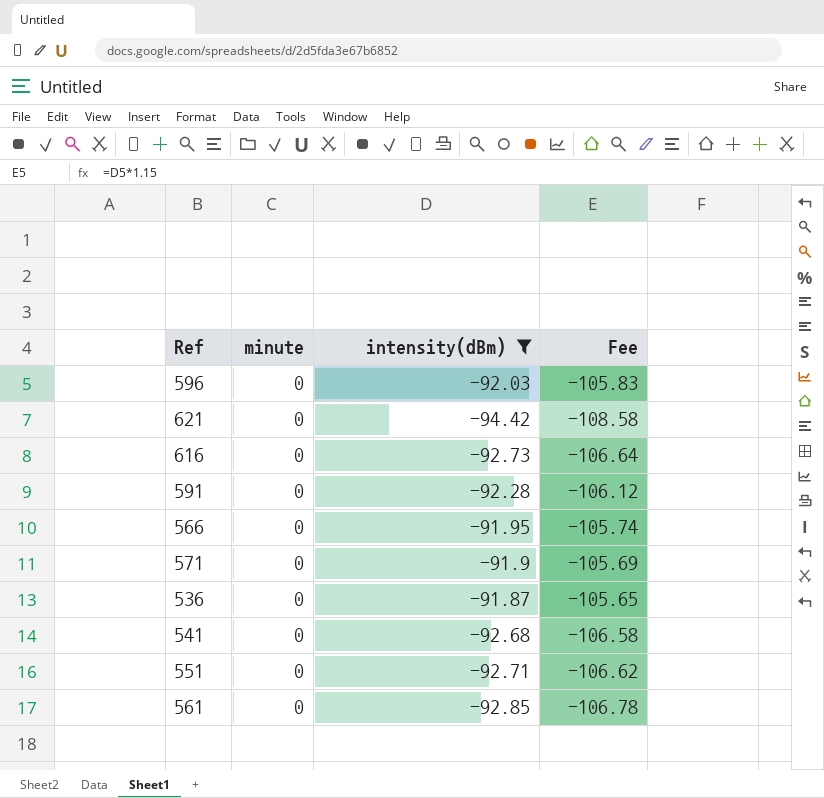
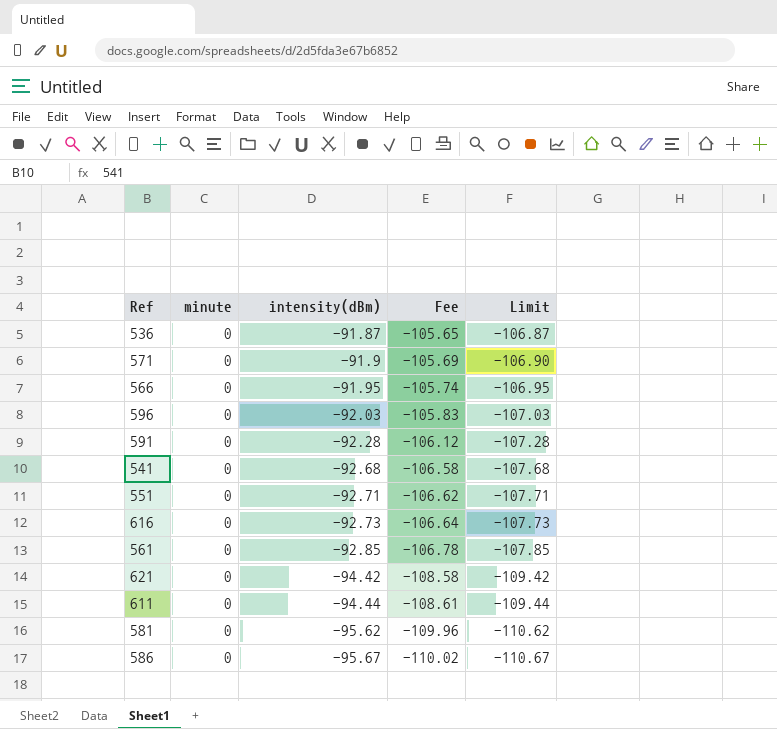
filter: intensity(dBm) >= -94.42 -> none
row order: none -> intensity(dBm) descending
column Limit | formula: none -> [intensity(dBm)] - 15

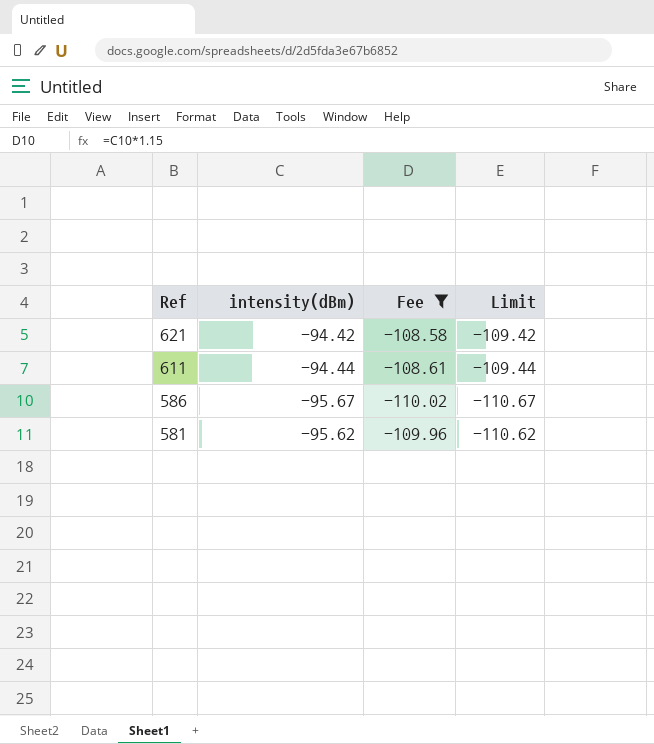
filter: none -> Fee <= -108.58
row order: intensity(dBm) descending -> Ref descending
column minute | position: 2 -> none

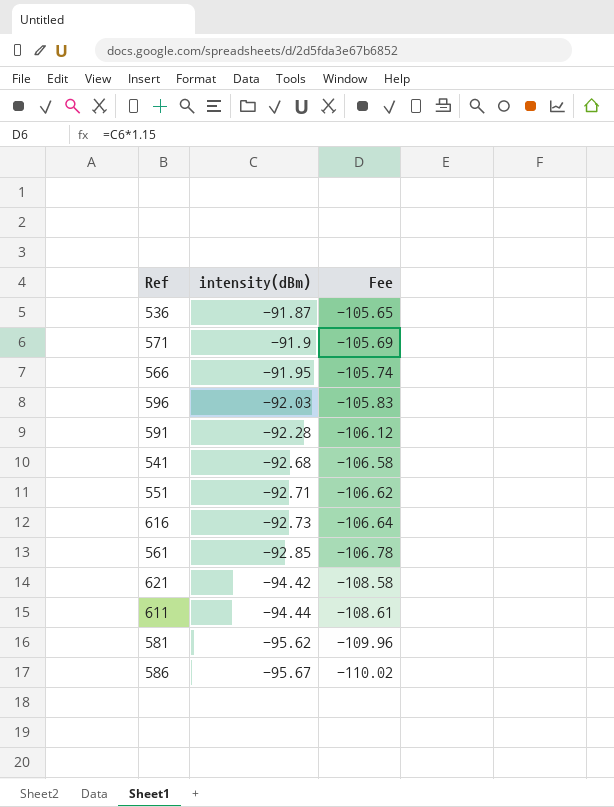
filter: Fee <= -108.58 -> none
row order: Ref descending -> intensity(dBm) descending
column Limit | formula: [intensity(dBm)] - 15 -> none

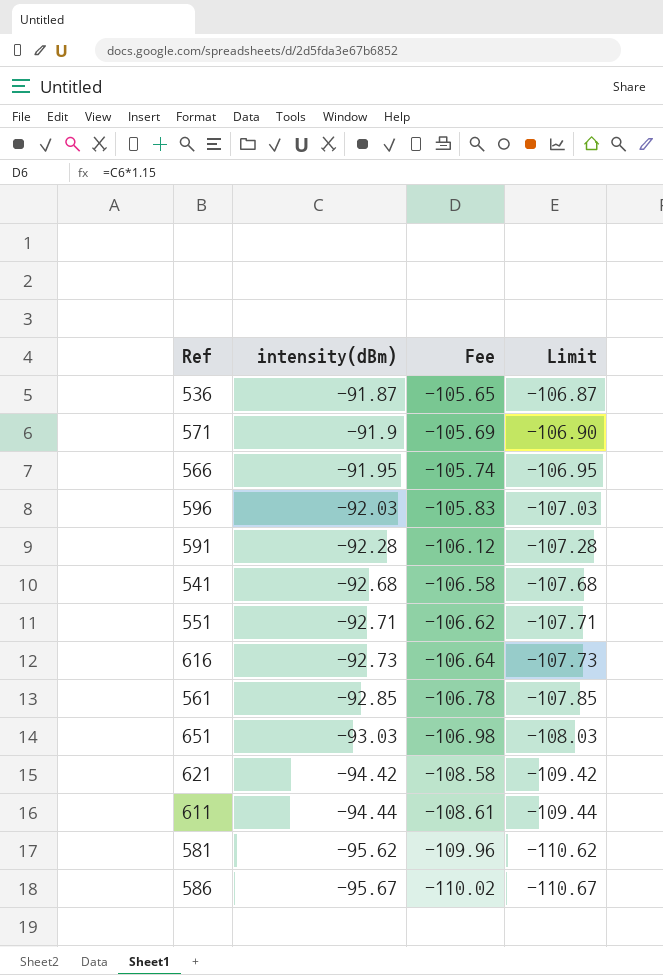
column Limit | formula: none -> [intensity(dBm)] - 15
row 651: none -> -93.03 | -106.98 | -108.03

